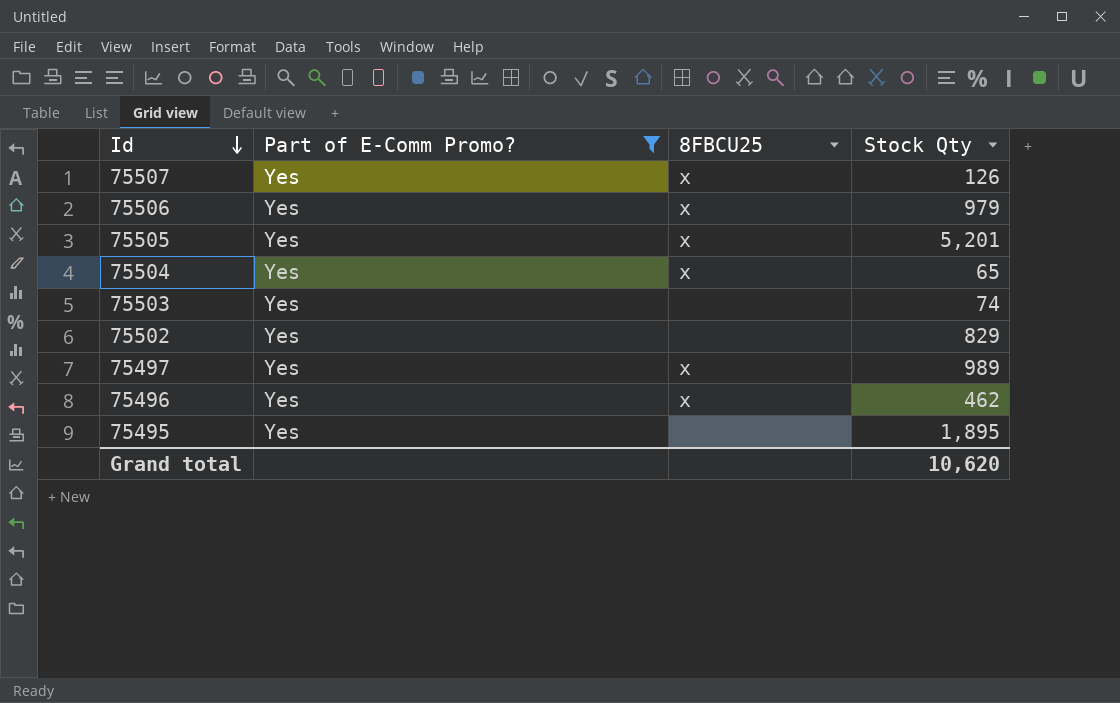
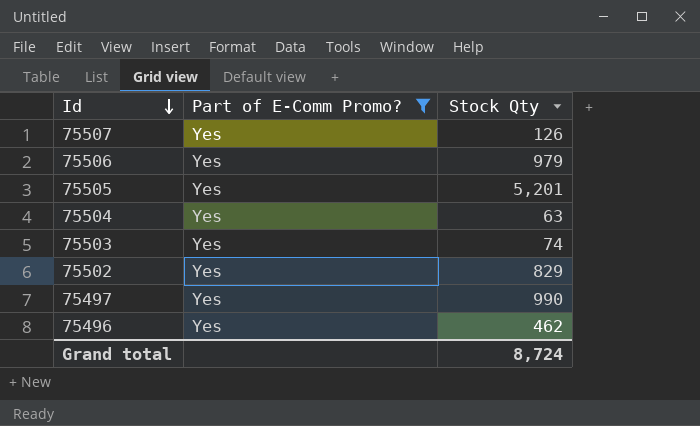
column 8FBCU25 | position: 3 -> none
row 75495: Yes | none | 1,895 -> none
75504 | Stock Qty: 65 -> 63
75497 | Stock Qty: 989 -> 990
Grand total | Stock Qty: 10,620 -> 8,724

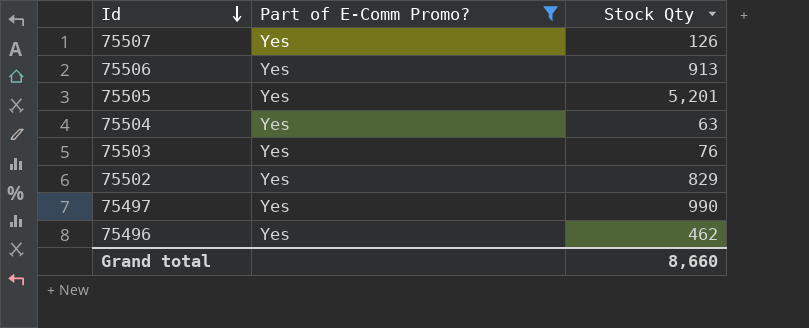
75506 | Stock Qty: 979 -> 913
75503 | Stock Qty: 74 -> 76
Grand total | Stock Qty: 8,724 -> 8,660

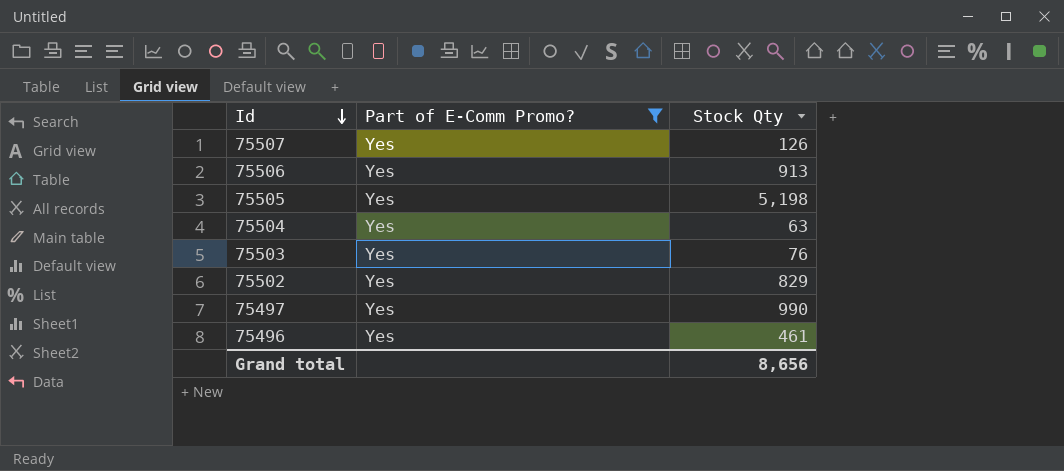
75505 | Stock Qty: 5,201 -> 5,198
75496 | Stock Qty: 462 -> 461
Grand total | Stock Qty: 8,660 -> 8,656

